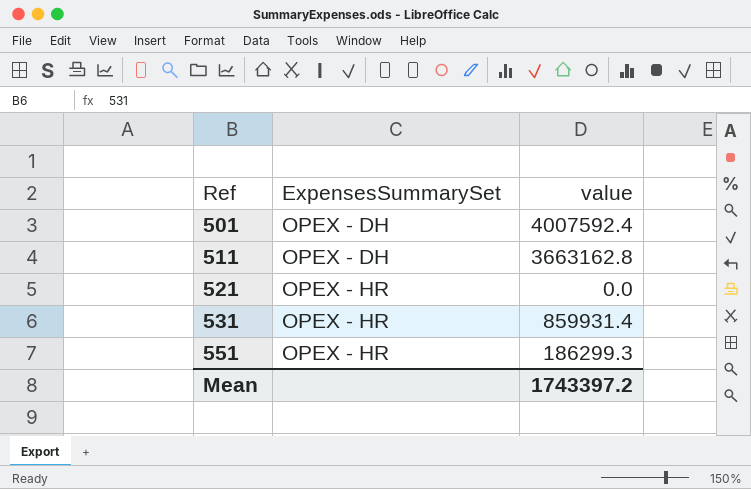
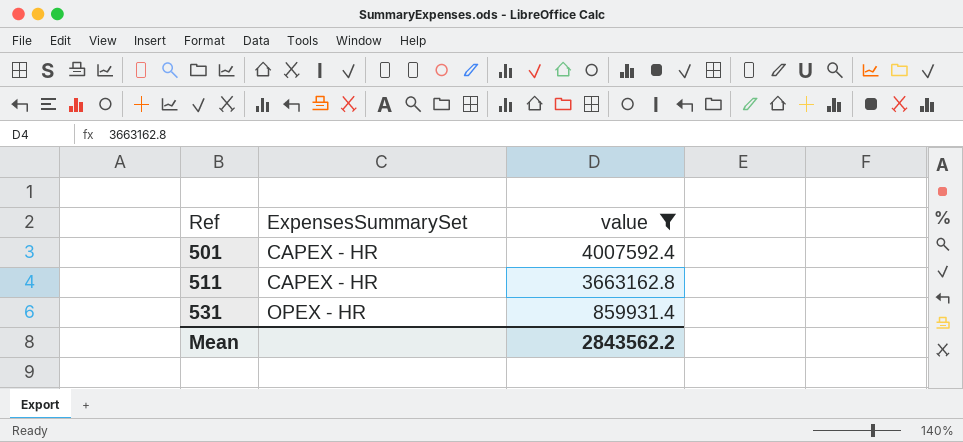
filter: none -> value >= 859931.4
501 | ExpensesSummarySet: OPEX - DH -> CAPEX - HR
511 | ExpensesSummarySet: OPEX - DH -> CAPEX - HR
Mean | value: 1743397.2 -> 2843562.2

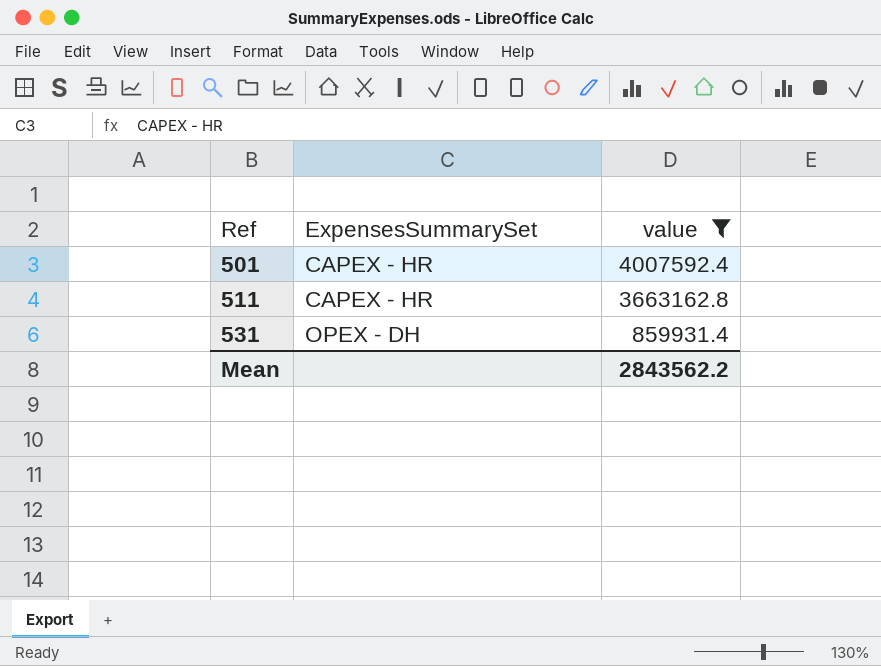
531 | ExpensesSummarySet: OPEX - HR -> OPEX - DH

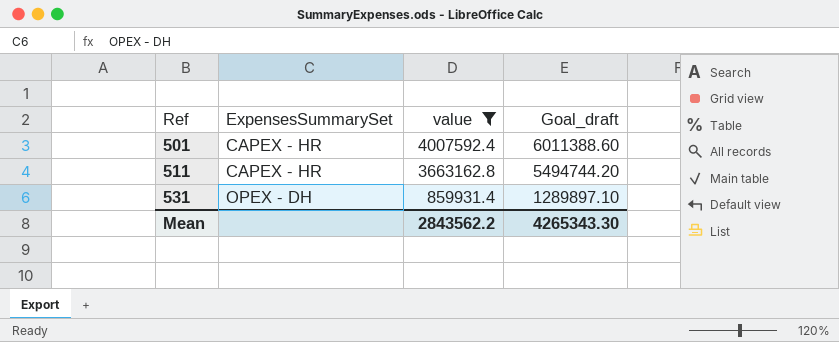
column Goal_draft | formula: none -> [value] * 1.5

